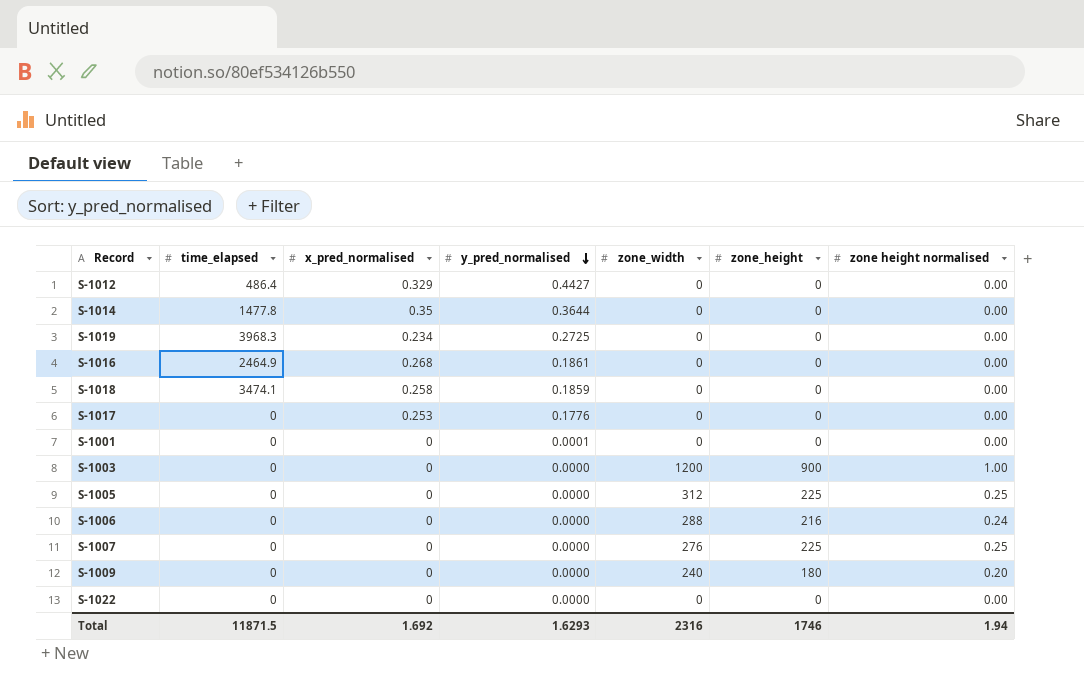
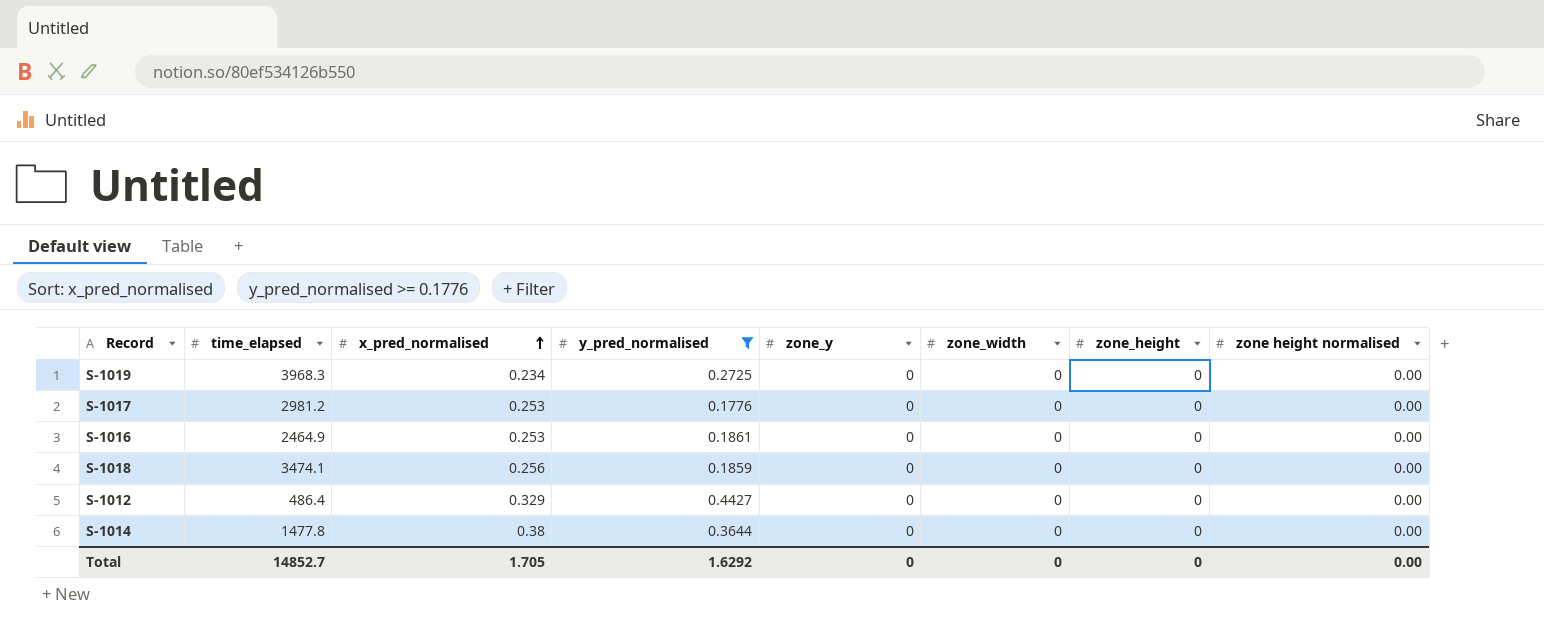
filter: none -> y_pred_normalised >= 0.1776
row order: y_pred_normalised descending -> x_pred_normalised ascending
column zone_y | position: none -> 5
S-1017 | time_elapsed: 0 -> 2981.2
S-1016 | x_pred_normalised: 0.268 -> 0.253
S-1018 | x_pred_normalised: 0.258 -> 0.256
S-1014 | x_pred_normalised: 0.35 -> 0.38
Total | time_elapsed: 11871.5 -> 14852.7
Total | x_pred_normalised: 1.692 -> 1.705
Total | y_pred_normalised: 1.6293 -> 1.6292
Total | zone_width: 2316 -> 0
Total | zone_height: 1746 -> 0
Total | zone height normalised: 1.94 -> 0.00

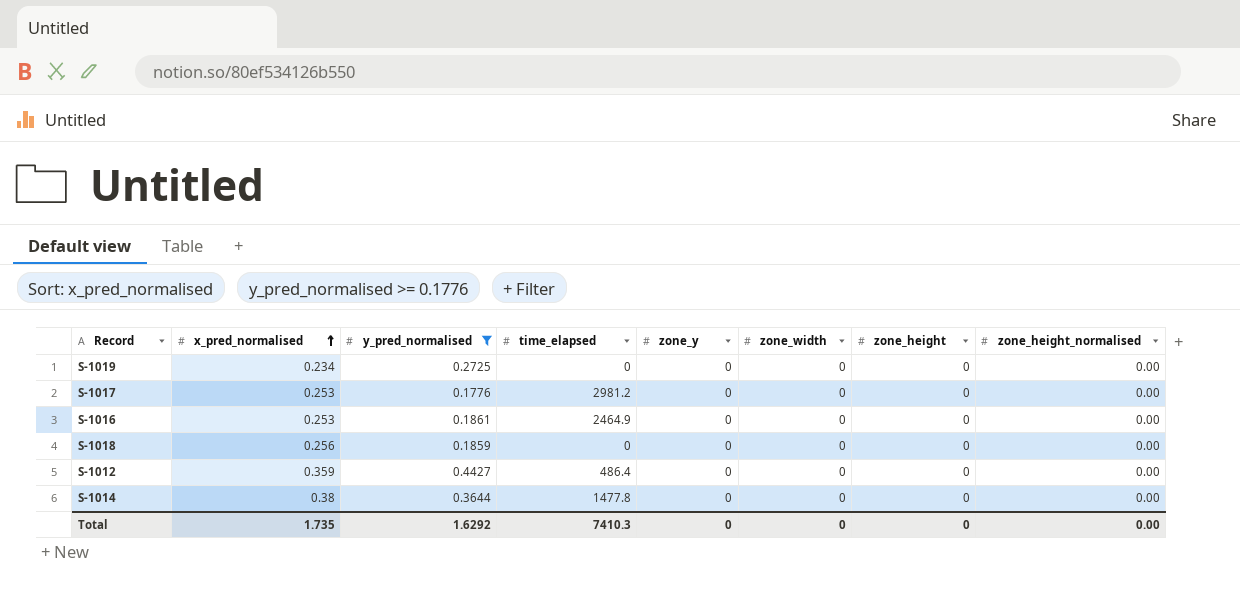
column time_elapsed | position: 2 -> 4
column name: zone height normalised -> zone_height_normalised
S-1019 | time_elapsed: 3968.3 -> 0
S-1018 | time_elapsed: 3474.1 -> 0
S-1012 | x_pred_normalised: 0.329 -> 0.359
Total | x_pred_normalised: 1.705 -> 1.735
Total | time_elapsed: 14852.7 -> 7410.3

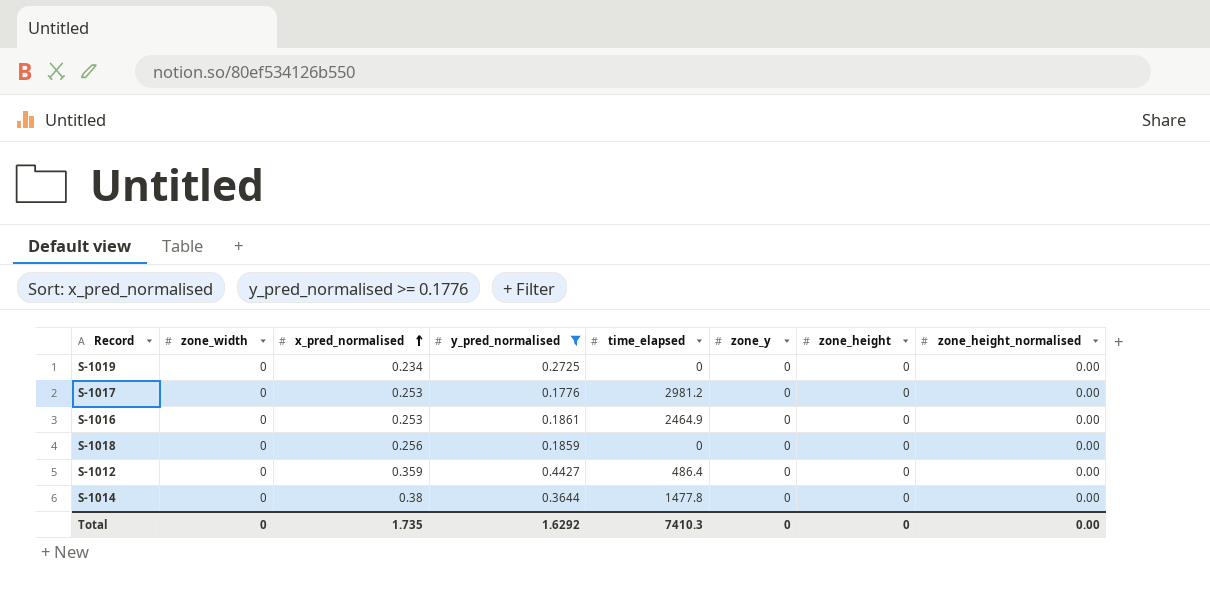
column zone_width | position: 6 -> 2

